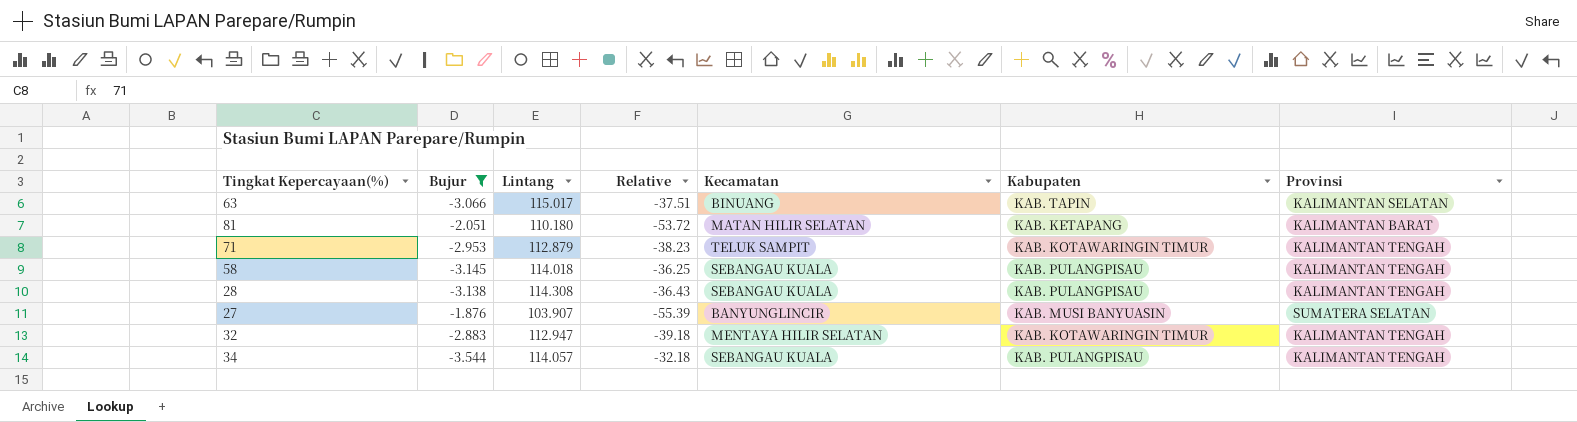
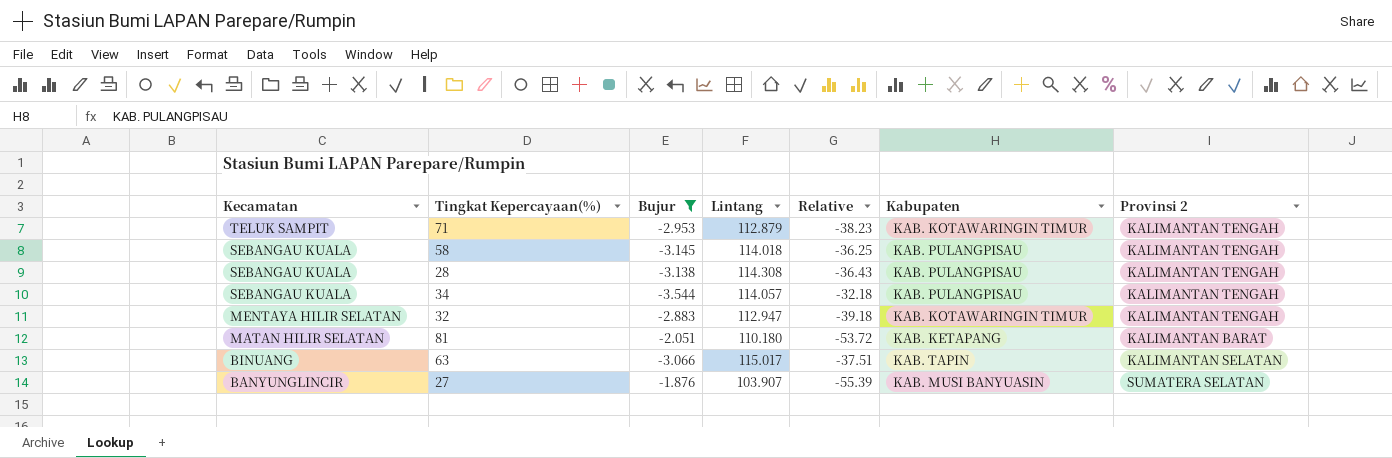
row order: none -> Kecamatan descending
column Kecamatan | position: 5 -> 1
column name: Provinsi -> Provinsi 2

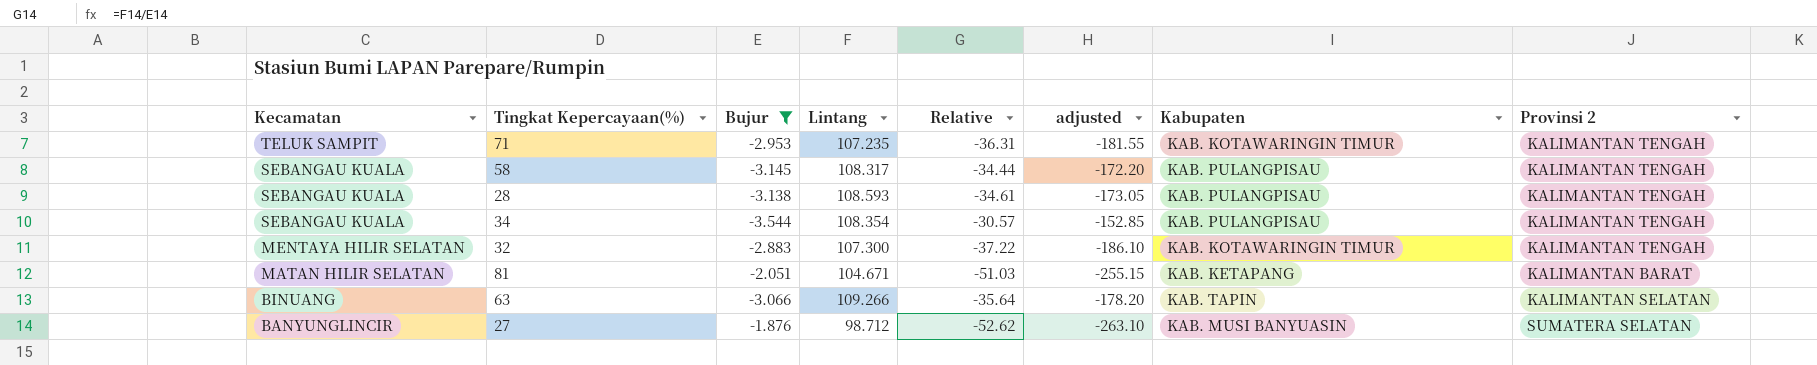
column adjusted | formula: none -> [Relative] * 5
71 | Lintang: 112.879 -> 107.235
71 | Relative: -38.23 -> -36.31
58 | Lintang: 114.018 -> 108.317
58 | Relative: -36.25 -> -34.44
28 | Lintang: 114.308 -> 108.593
28 | Relative: -36.43 -> -34.61
34 | Lintang: 114.057 -> 108.354
34 | Relative: -32.18 -> -30.57
32 | Lintang: 112.947 -> 107.300
32 | Relative: -39.18 -> -37.22
81 | Lintang: 110.180 -> 104.671
81 | Relative: -53.72 -> -51.03
63 | Lintang: 115.017 -> 109.266
63 | Relative: -37.51 -> -35.64
27 | Lintang: 103.907 -> 98.712
27 | Relative: -55.39 -> -52.62

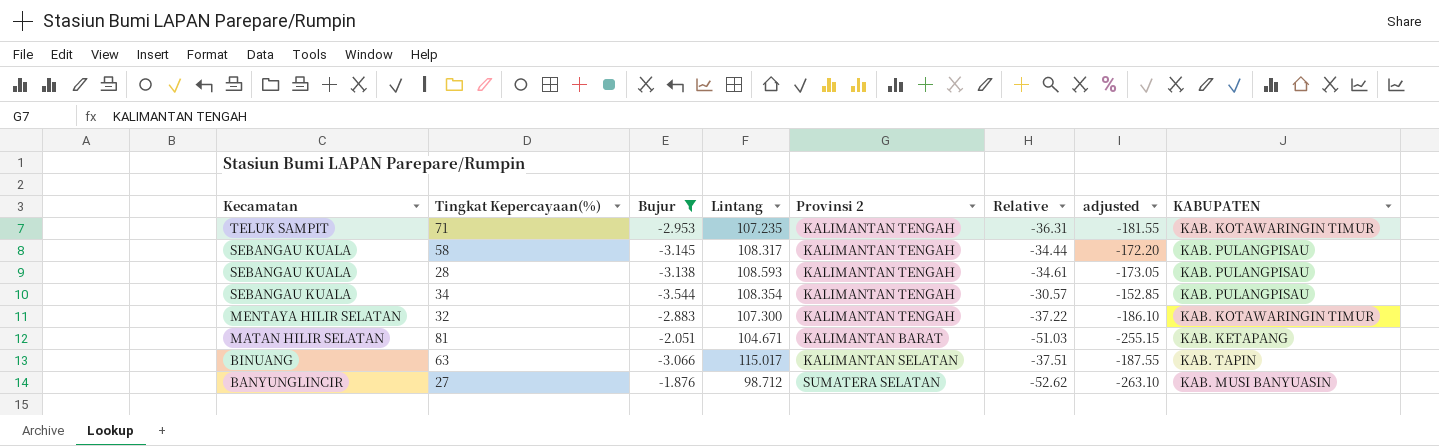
column Provinsi 2 | position: 8 -> 5
column name: Kabupaten -> KABUPATEN
63 | Lintang: 109.266 -> 115.017
63 | Relative: -35.64 -> -37.51
63 | adjusted: -178.20 -> -187.55

